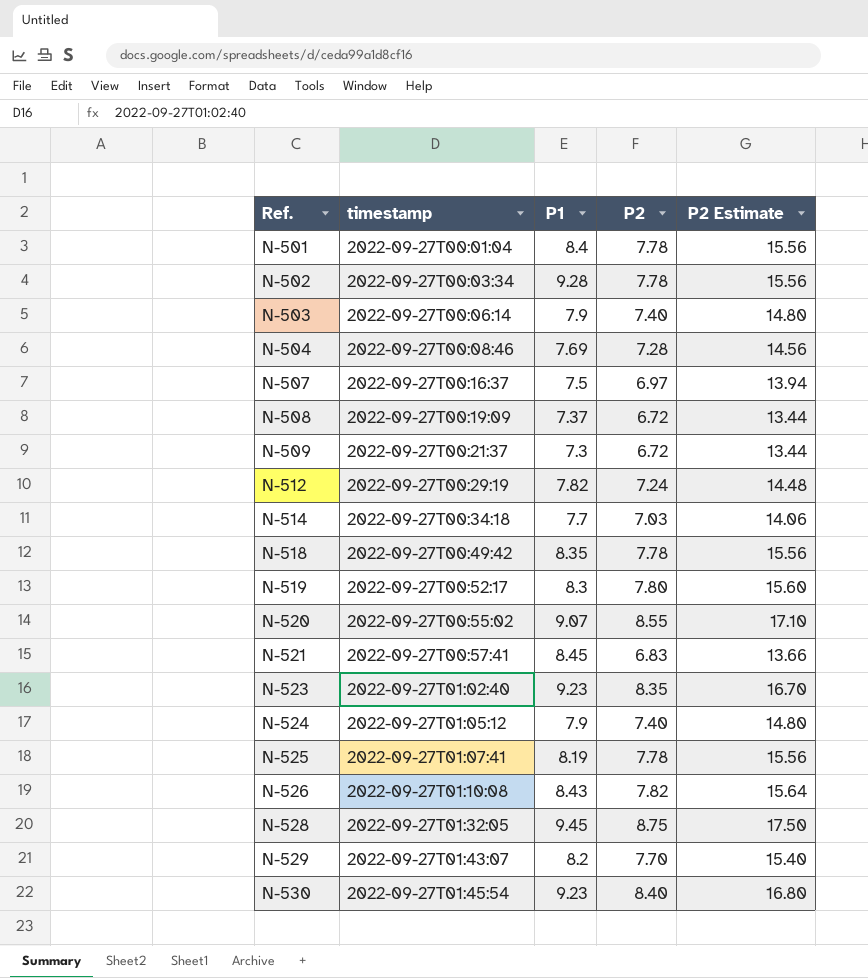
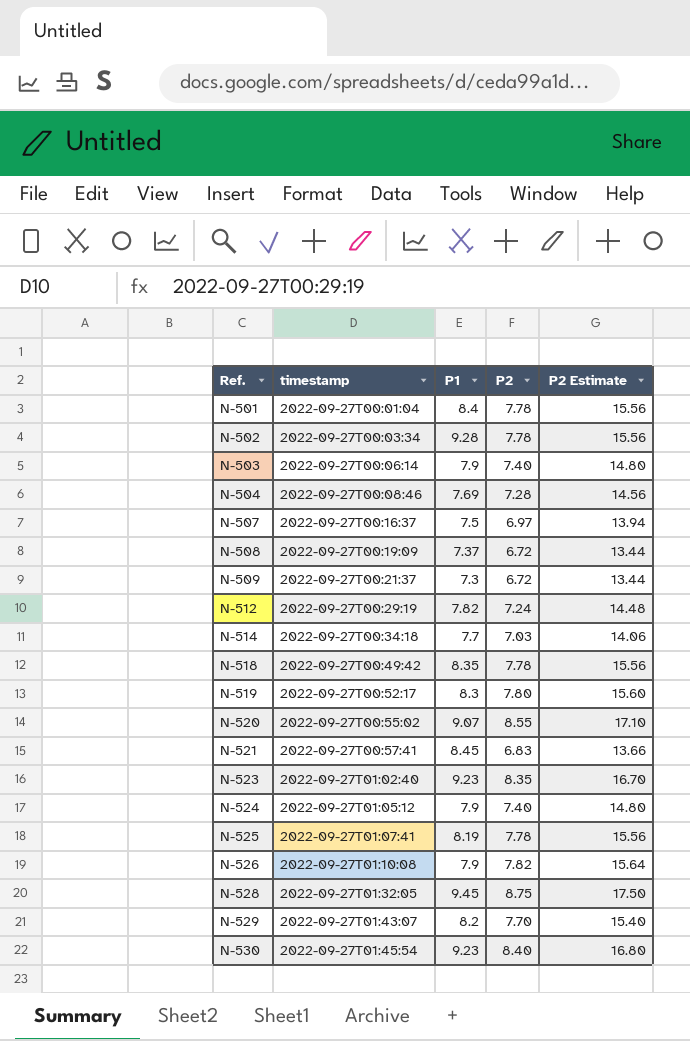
N-526 | P1: 8.43 -> 7.9

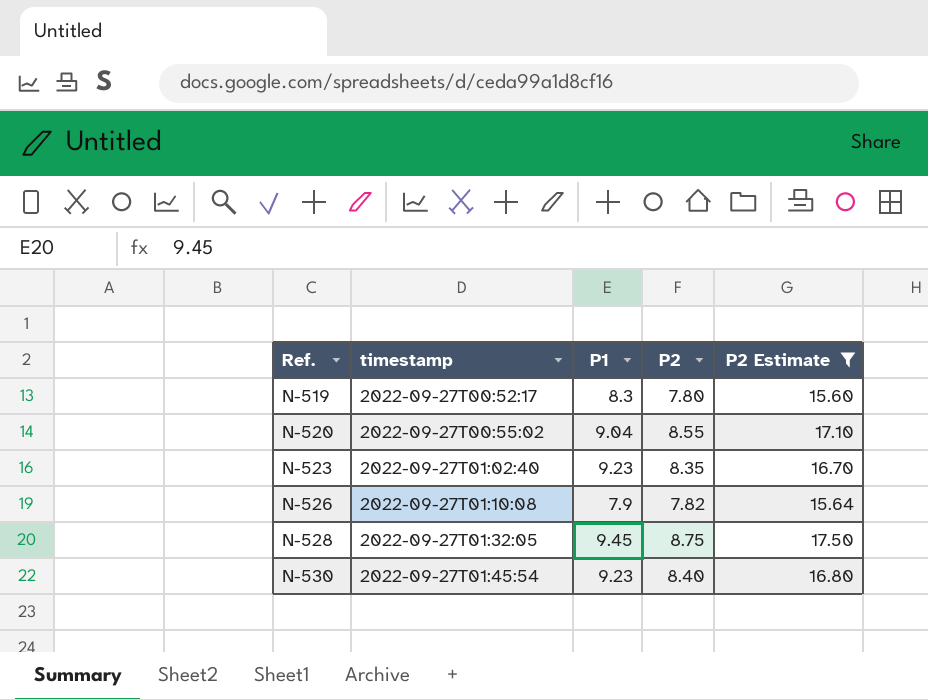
filter: none -> P2 Estimate >= 15.60
N-520 | P1: 9.07 -> 9.04

